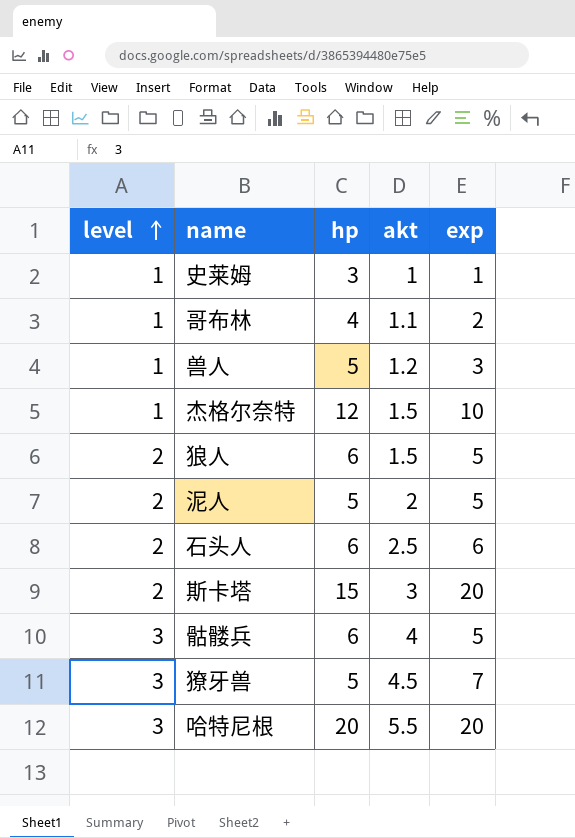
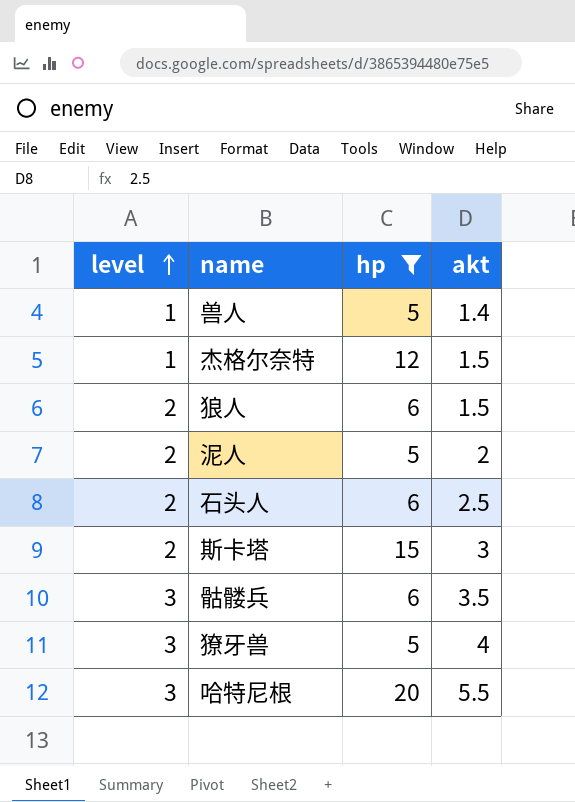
filter: none -> hp >= 5
column exp | position: 5 -> none
兽人 | akt: 1.2 -> 1.4
骷髅兵 | akt: 4 -> 3.5
獠牙兽 | akt: 4.5 -> 4

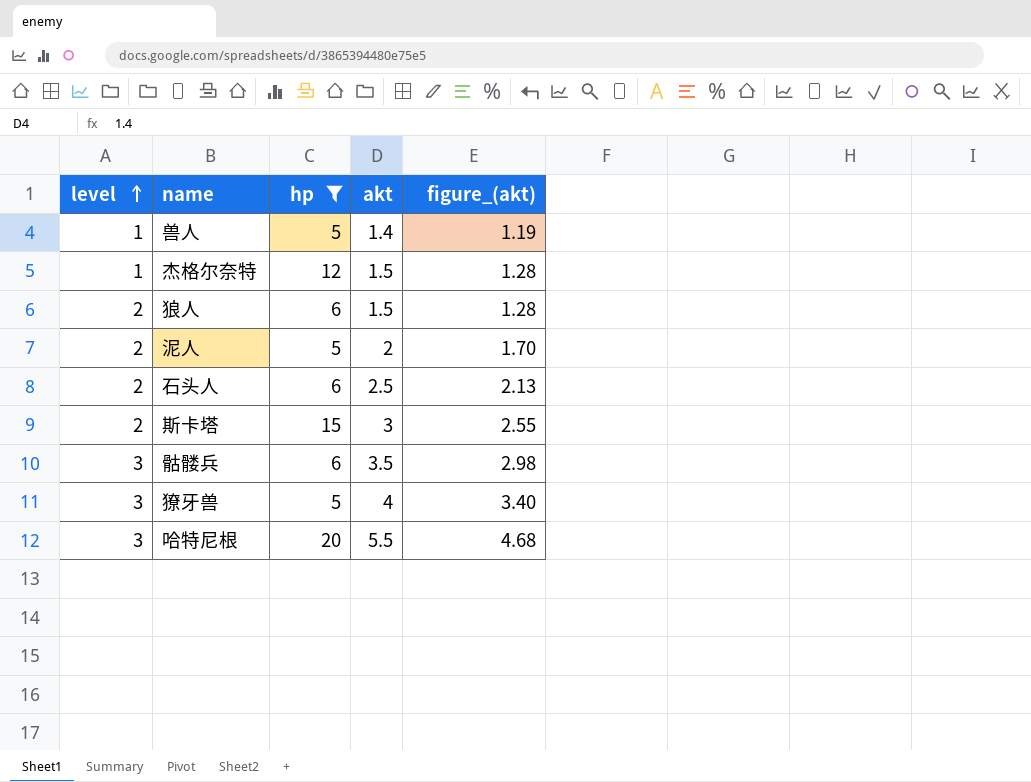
column figure_(akt) | formula: none -> [akt] * 0.85

